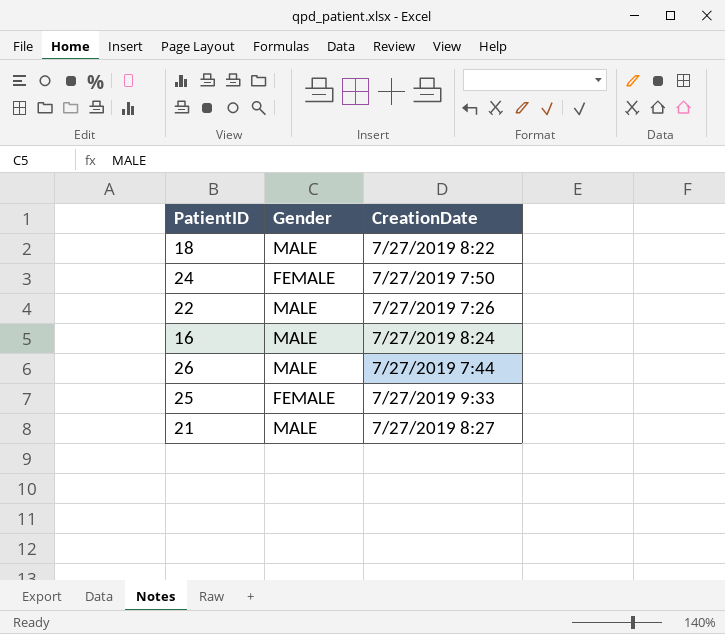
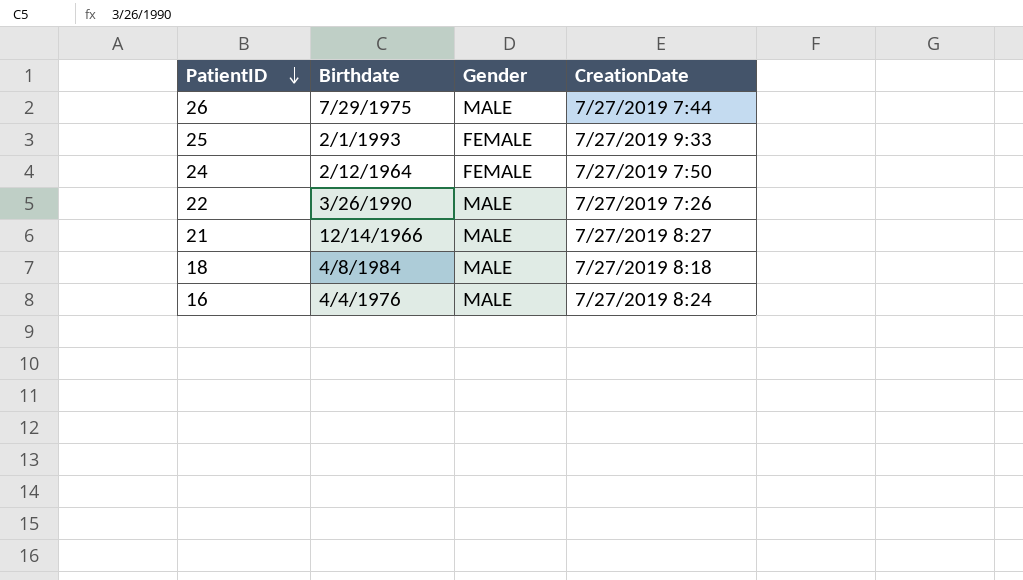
row order: none -> PatientID descending
column Birthdate | position: none -> 2
18 | CreationDate: 7/27/2019 8:22 -> 7/27/2019 8:18

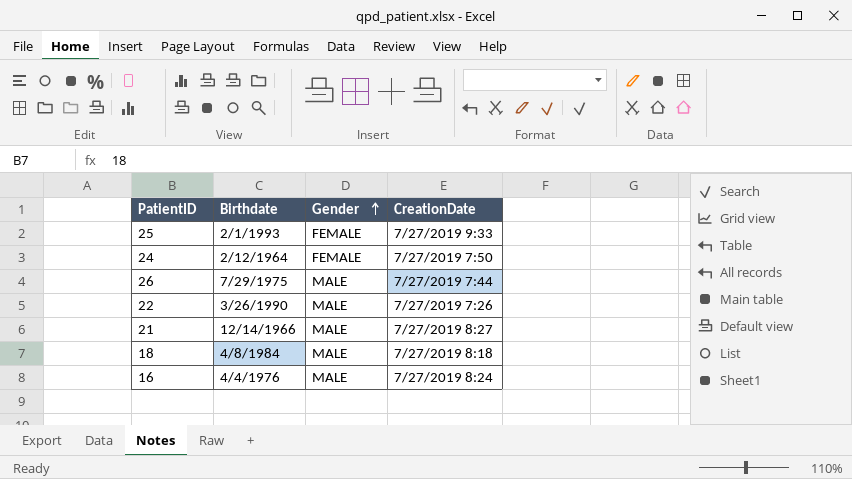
row order: PatientID descending -> Gender ascending

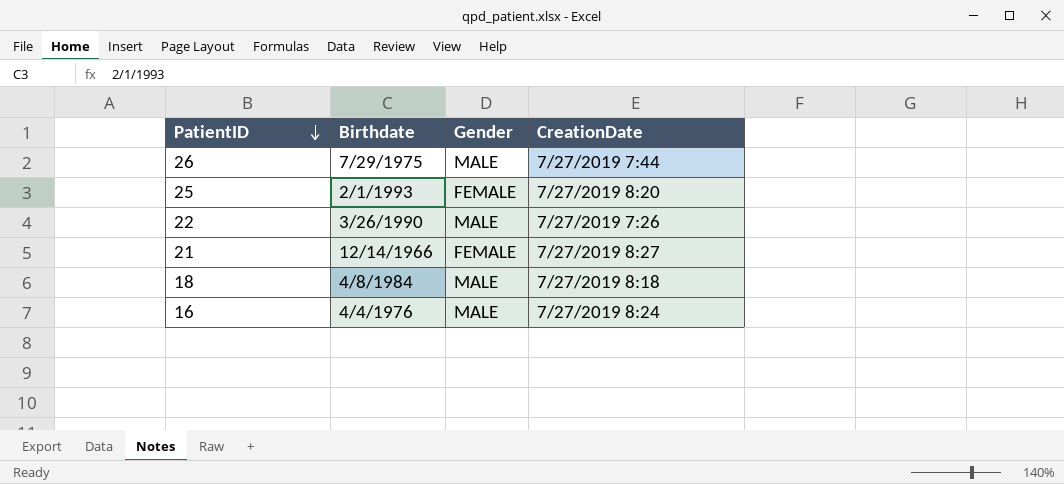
row order: Gender ascending -> PatientID descending
row 24: 2/12/1964 | FEMALE | 7/27/2019 7:50 -> none
25 | CreationDate: 7/27/2019 9:33 -> 7/27/2019 8:20
21 | Gender: MALE -> FEMALE

